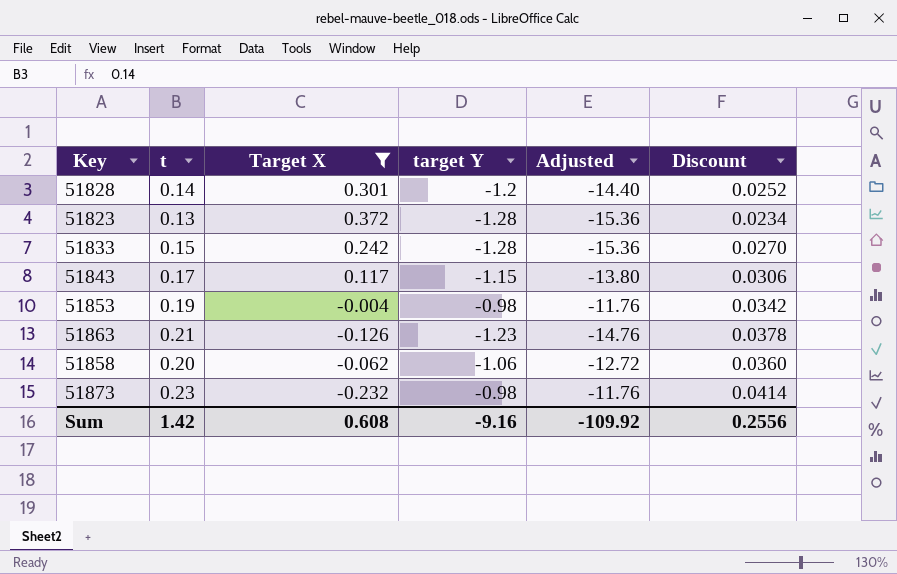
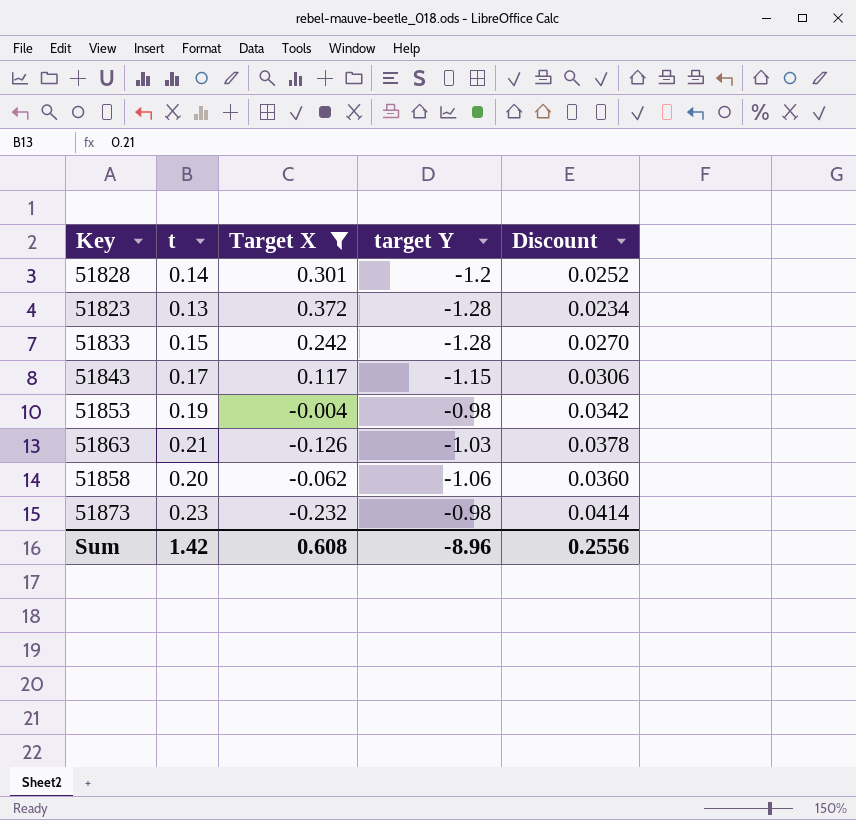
column Adjusted | formula: [target Y] * 12 -> none
51863 | target Y: -1.23 -> -1.03
Sum | target Y: -9.16 -> -8.96

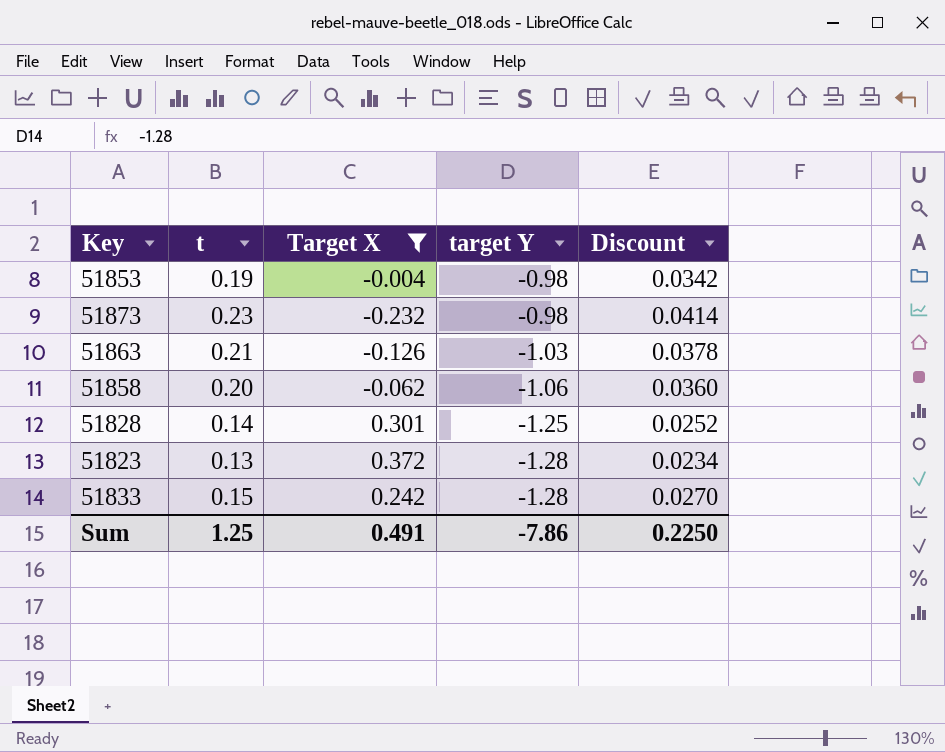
row order: none -> target Y descending
row 51843: 0.17 | 0.117 | -1.15 | 0.0306 -> none
51828 | target Y: -1.2 -> -1.25
Sum | t: 1.42 -> 1.25
Sum | Target X: 0.608 -> 0.491
Sum | target Y: -8.96 -> -7.86
Sum | Discount: 0.2556 -> 0.2250

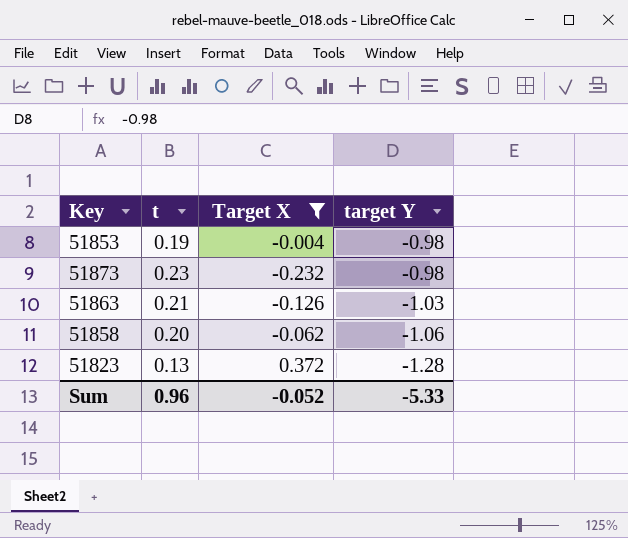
column Discount | formula: [t] * 0.18 -> none
row 51828: 0.14 | 0.301 | -1.25 | 0.0252 -> none
row 51833: 0.15 | 0.242 | -1.28 | 0.0270 -> none
Sum | t: 1.25 -> 0.96
Sum | Target X: 0.491 -> -0.052
Sum | target Y: -7.86 -> -5.33

